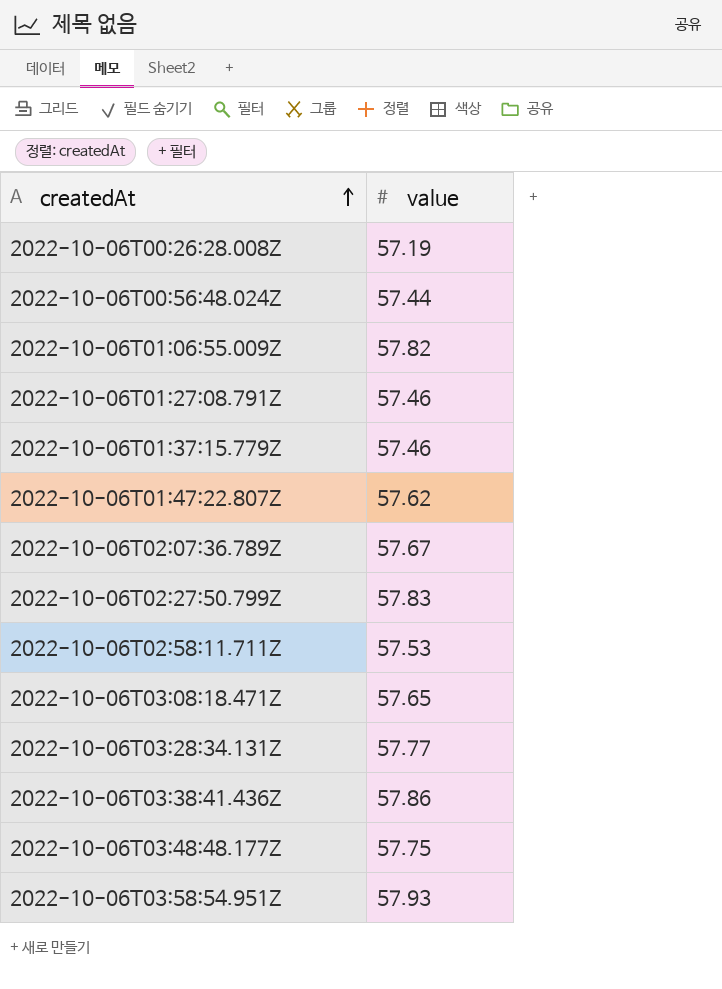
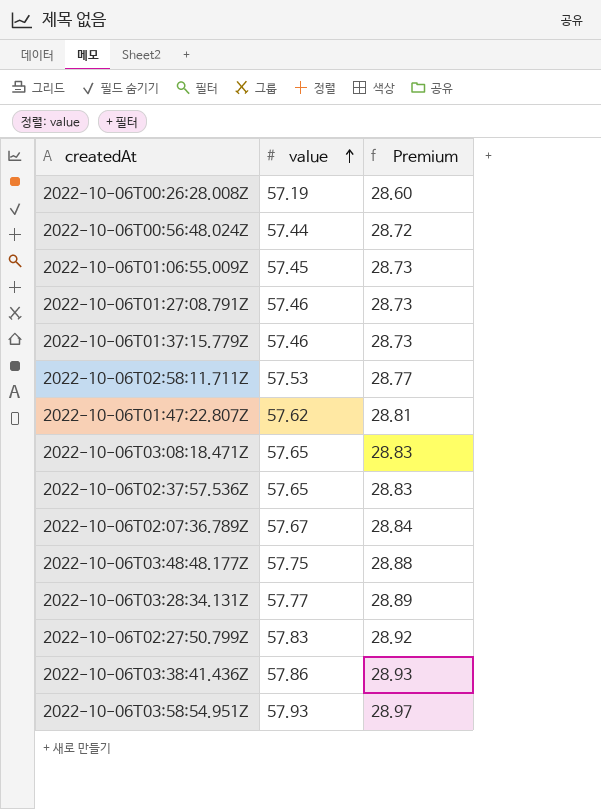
row order: createdAt ascending -> value ascending
column Premium | formula: none -> [value] * 0.5
2022-10-06T01:06:55.009Z | value: 57.82 -> 57.45
row 2022-10-06T02:37:57.536Z: none -> 57.65 | 28.83

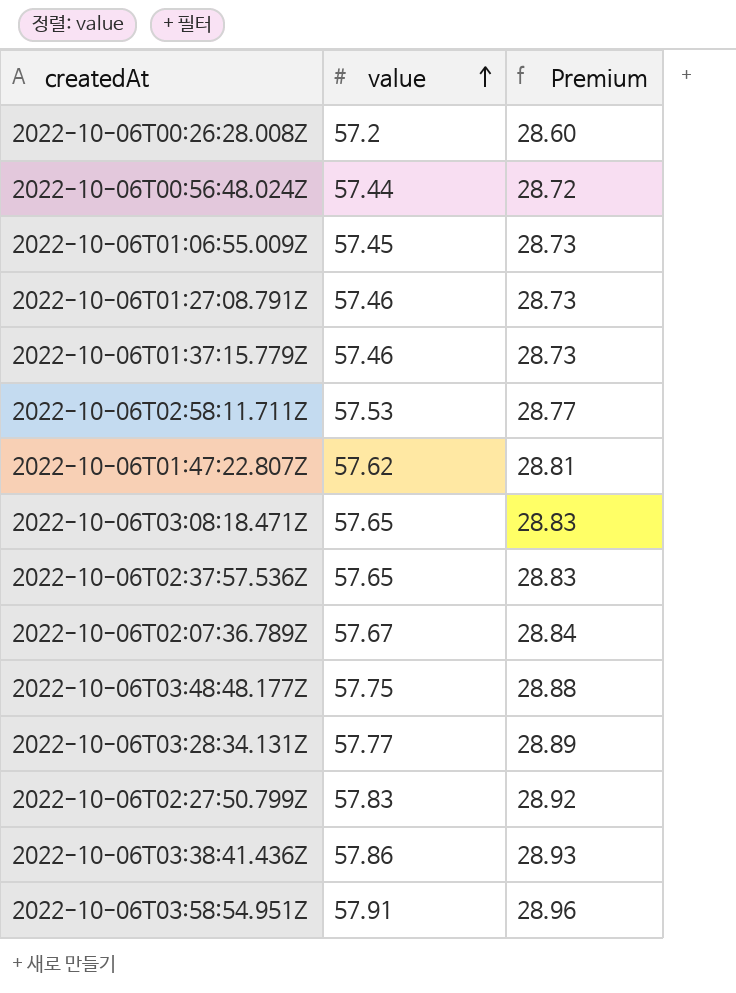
2022-10-06T00:26:28.008Z | value: 57.19 -> 57.2
2022-10-06T03:58:54.951Z | value: 57.93 -> 57.91
2022-10-06T03:58:54.951Z | Premium: 28.97 -> 28.96

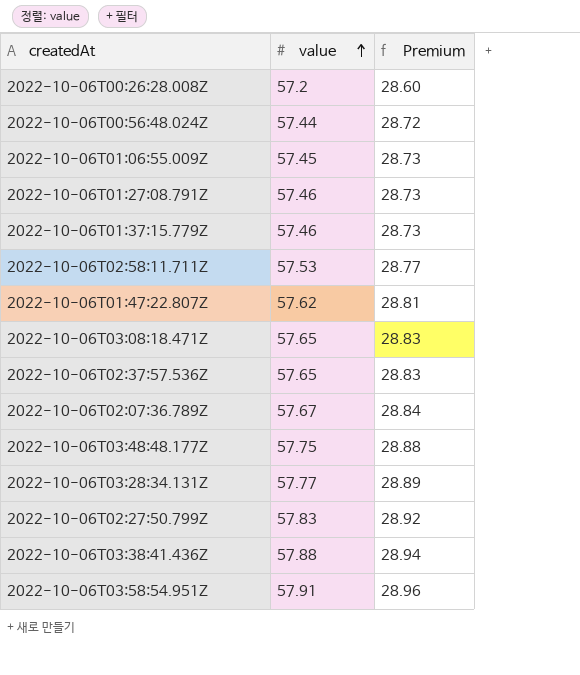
2022-10-06T03:38:41.436Z | value: 57.86 -> 57.88
2022-10-06T03:38:41.436Z | Premium: 28.93 -> 28.94

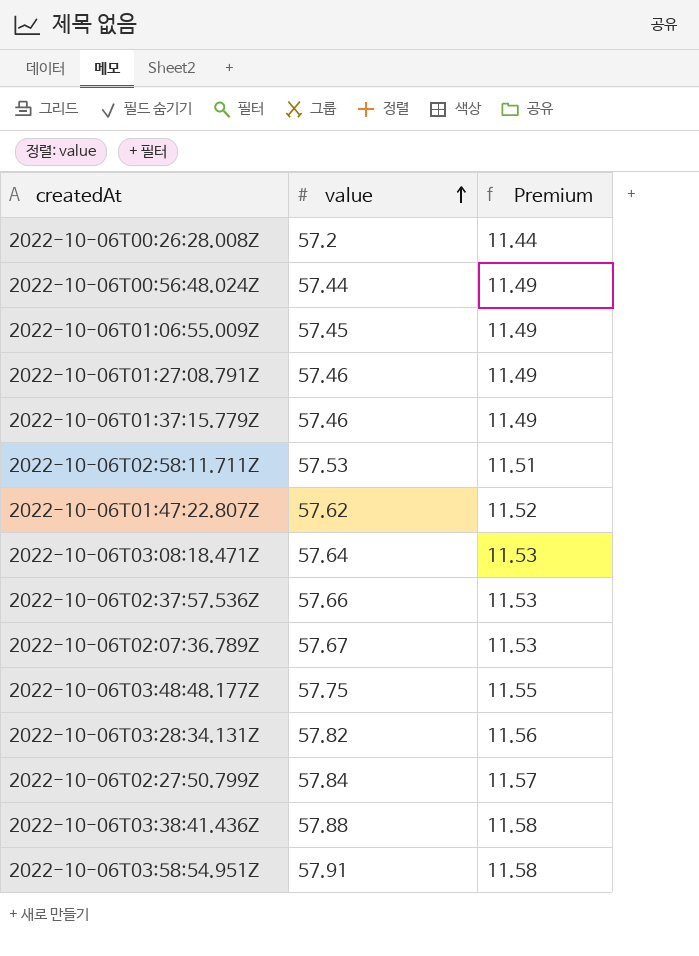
column Premium | formula: [value] * 0.5 -> [value] * 0.2
2022-10-06T03:08:18.471Z | value: 57.65 -> 57.64
2022-10-06T02:37:57.536Z | value: 57.65 -> 57.66
2022-10-06T03:28:34.131Z | value: 57.77 -> 57.82
2022-10-06T02:27:50.799Z | value: 57.83 -> 57.84

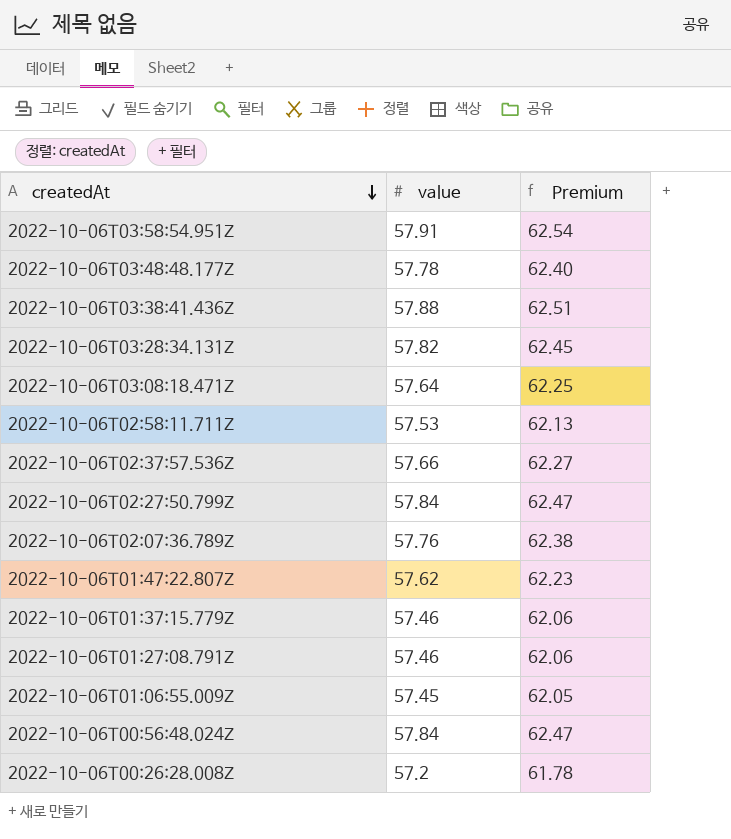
row order: value ascending -> createdAt descending
column Premium | formula: [value] * 0.2 -> [value] * 1.08
2022-10-06T03:48:48.177Z | value: 57.75 -> 57.78
2022-10-06T02:07:36.789Z | value: 57.67 -> 57.76
2022-10-06T00:56:48.024Z | value: 57.44 -> 57.84

